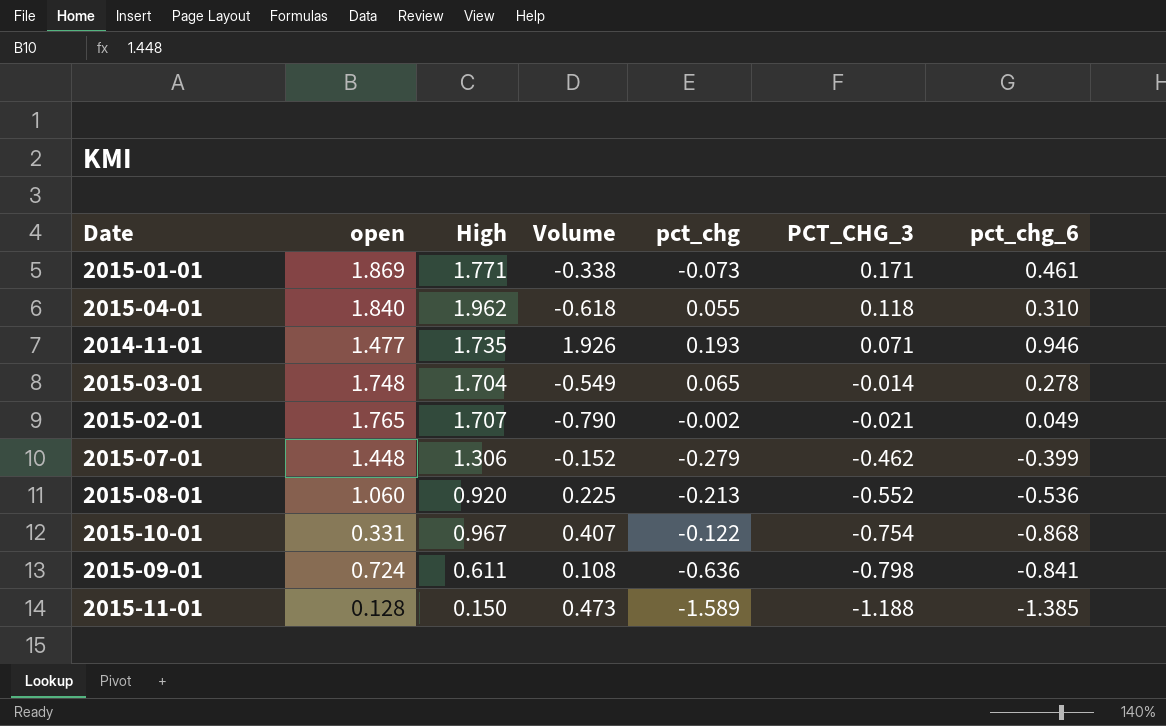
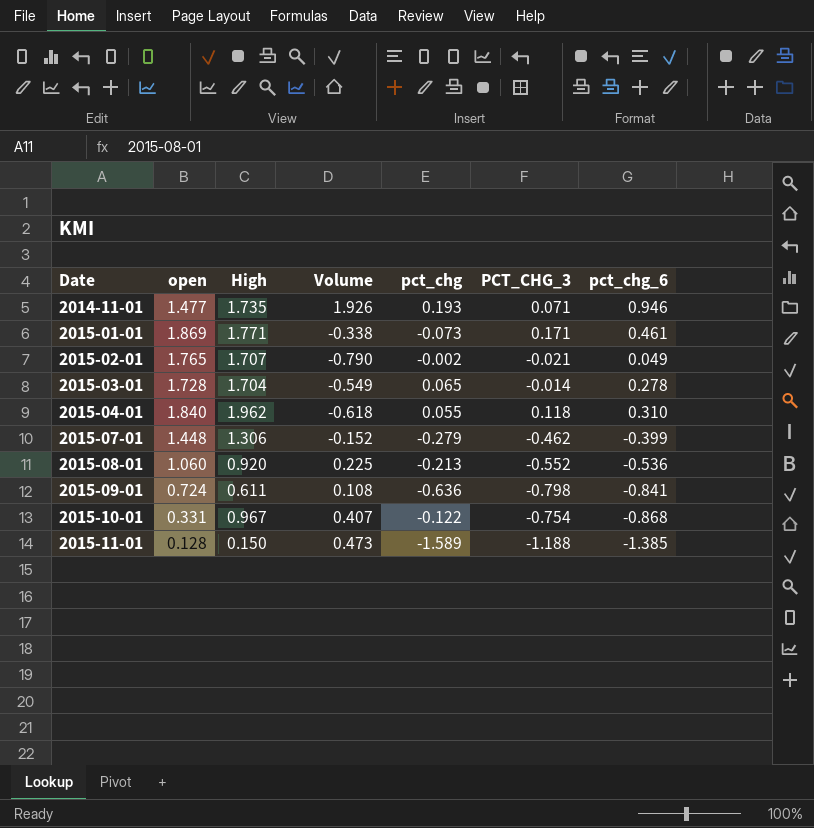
row order: PCT_CHG_3 descending -> Date ascending
2015-03-01 | open: 1.748 -> 1.728

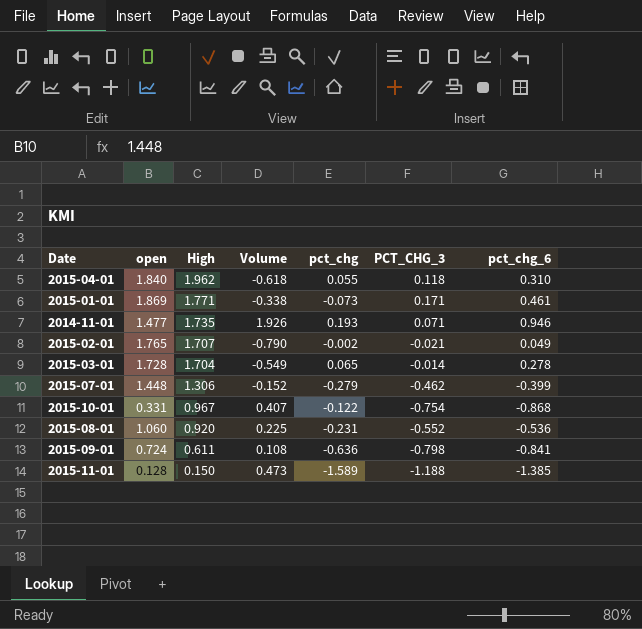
row order: Date ascending -> High descending
2015-08-01 | pct_chg: -0.213 -> -0.231

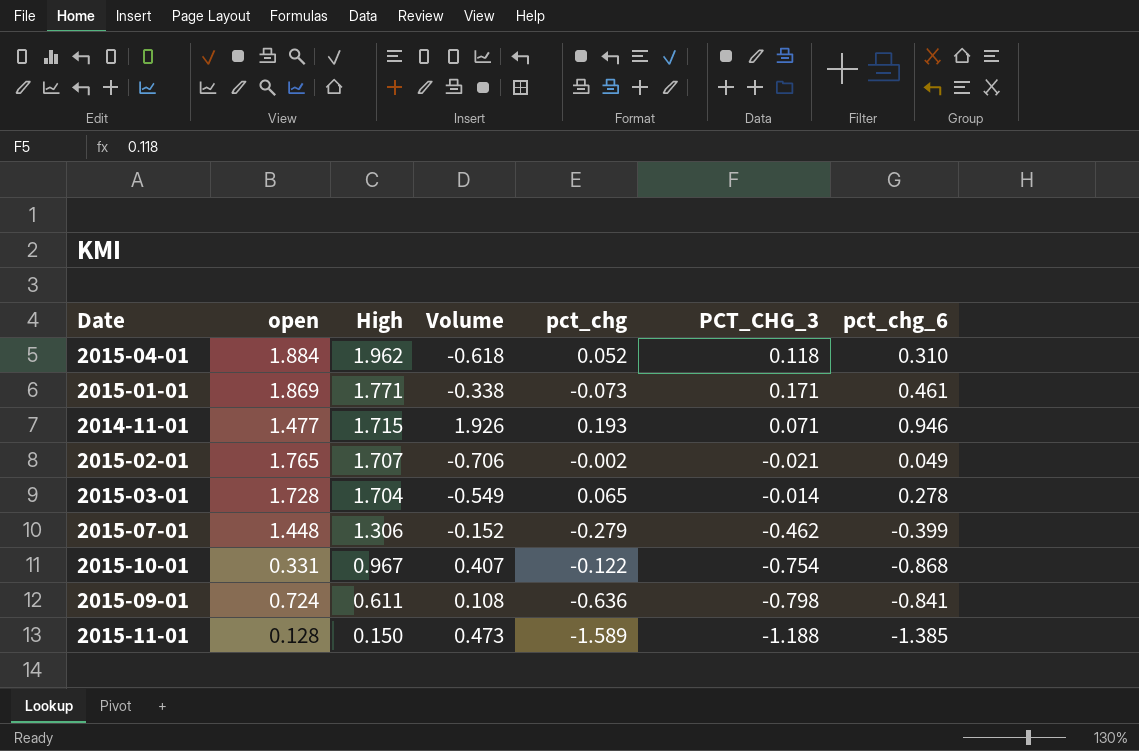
row 2015-08-01: 1.060 | 0.920 | 0.225 | -0.231 | -0.552 | -0.536 -> none
2015-04-01 | open: 1.840 -> 1.884
2015-04-01 | pct_chg: 0.055 -> 0.052
2014-11-01 | High: 1.735 -> 1.715
2015-02-01 | Volume: -0.790 -> -0.706

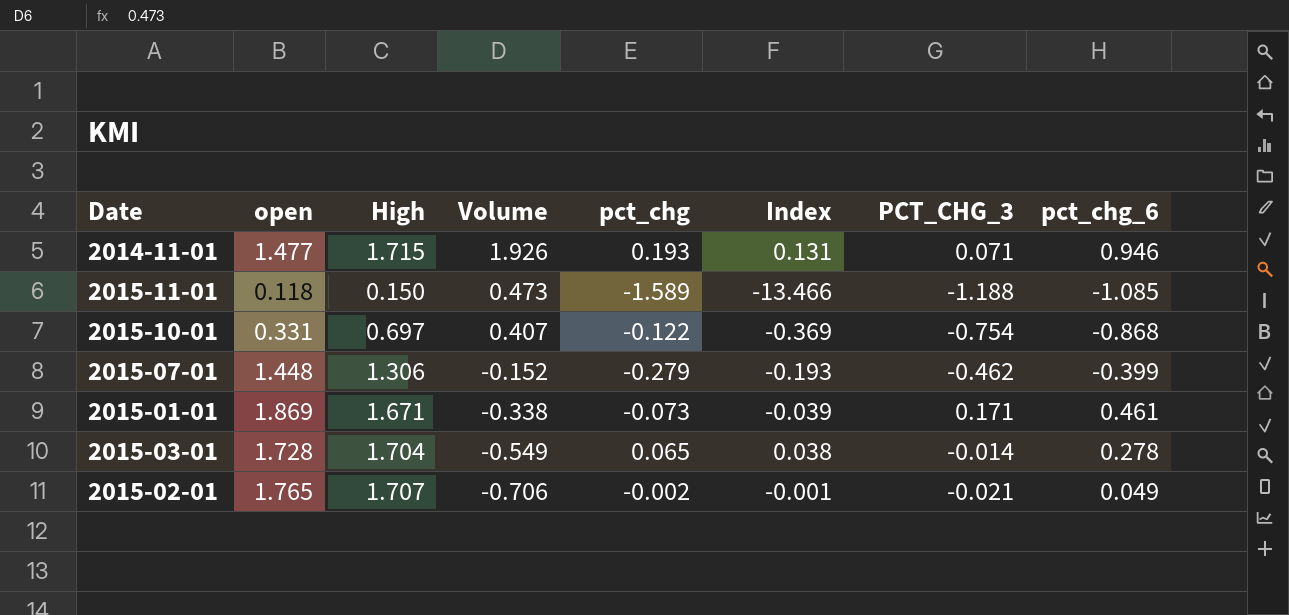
row order: High descending -> Volume descending
column Index | formula: none -> [pct_chg] / [open]
row 2015-04-01: 1.884 | 1.962 | -0.618 | 0.052 | 0.118 | 0.310 -> none
row 2015-09-01: 0.724 | 0.611 | 0.108 | -0.636 | -0.798 | -0.841 -> none
2015-11-01 | open: 0.128 -> 0.118
2015-11-01 | pct_chg_6: -1.385 -> -1.085
2015-10-01 | High: 0.967 -> 0.697
2015-01-01 | High: 1.771 -> 1.671

